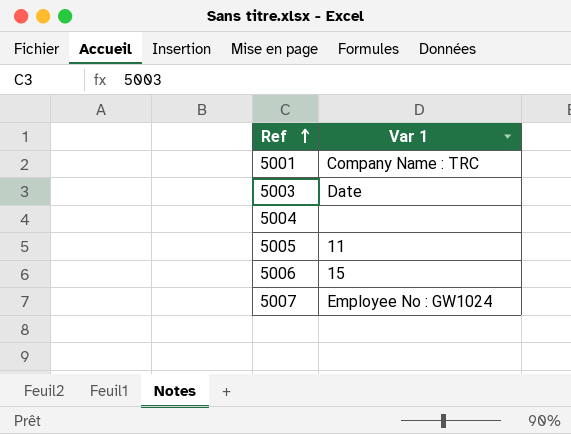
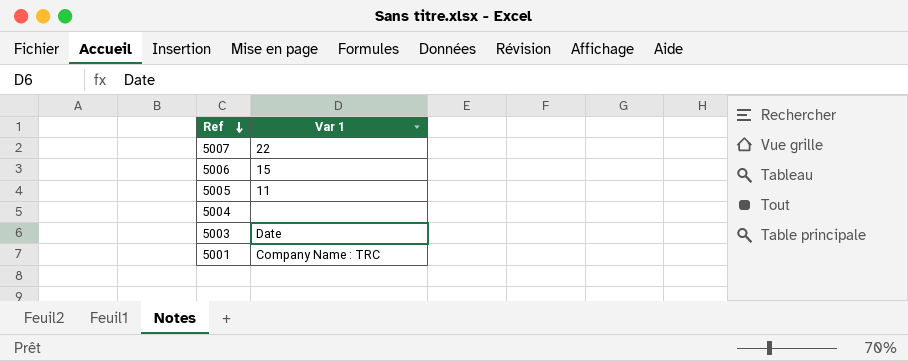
row order: Ref ascending -> Ref descending
5007 | Var 1: Employee No : GW1024 -> 22

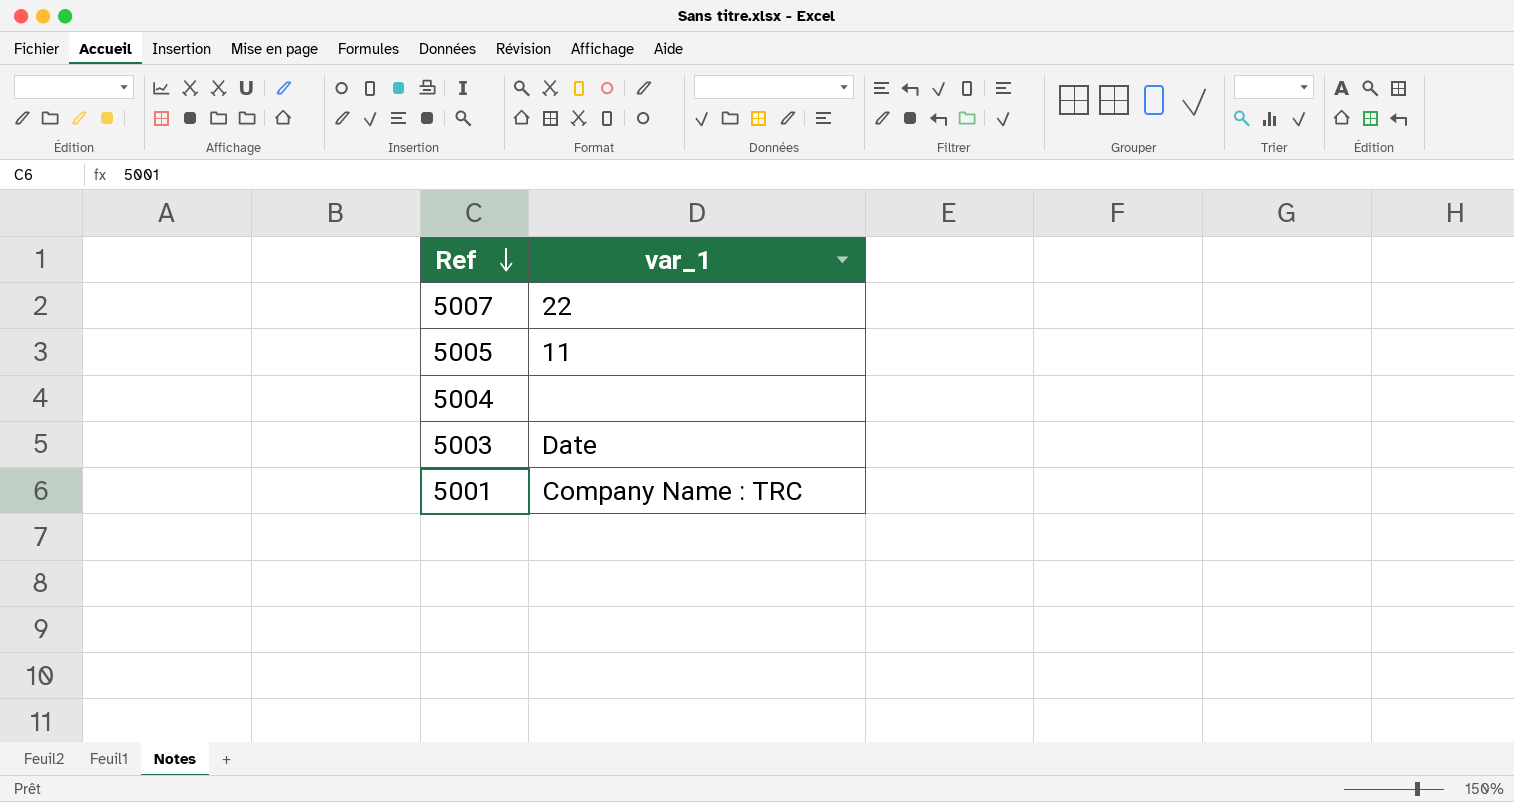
column name: Var 1 -> var_1
row 5006: 15 -> none

